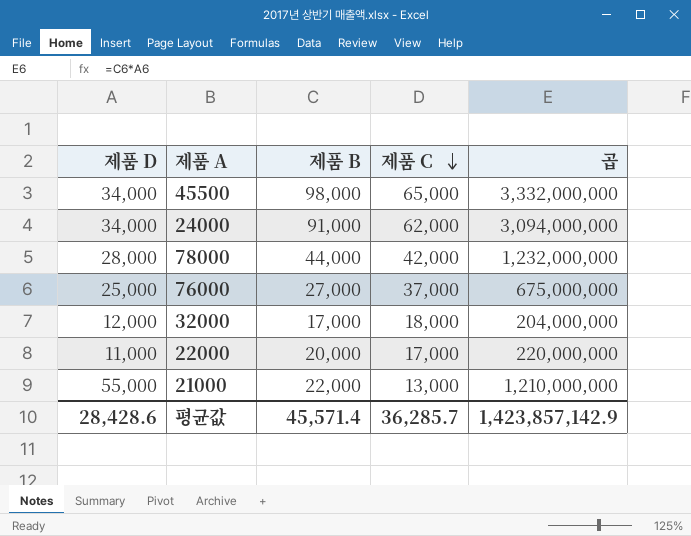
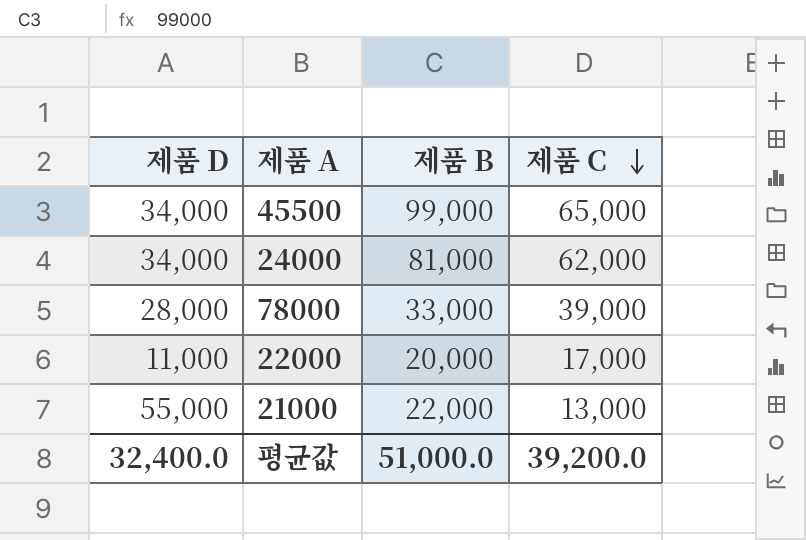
column 곱 | formula: [제품 D] * [제품 B] -> none
row 76000: 25,000 | 27,000 | 37,000 | 675,000,000 -> none
row 32000: 12,000 | 17,000 | 18,000 | 204,000,000 -> none
45500 | 제품 B: 98,000 -> 99,000
24000 | 제품 B: 91,000 -> 81,000
78000 | 제품 B: 44,000 -> 33,000
78000 | 제품 C: 42,000 -> 39,000
평균값 | 제품 D: 28,428.6 -> 32,400.0
평균값 | 제품 B: 45,571.4 -> 51,000.0
평균값 | 제품 C: 36,285.7 -> 39,200.0

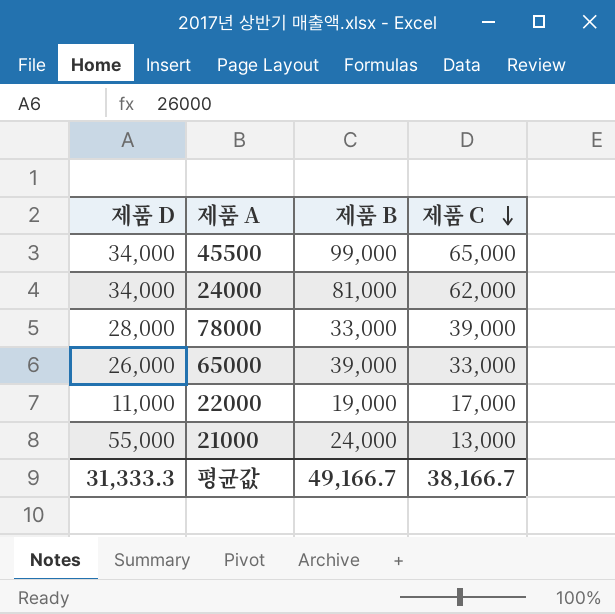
row 65000: none -> 26,000 | 39,000 | 33,000
22000 | 제품 B: 20,000 -> 19,000
21000 | 제품 B: 22,000 -> 24,000
평균값 | 제품 D: 32,400.0 -> 31,333.3
평균값 | 제품 B: 51,000.0 -> 49,166.7
평균값 | 제품 C: 39,200.0 -> 38,166.7

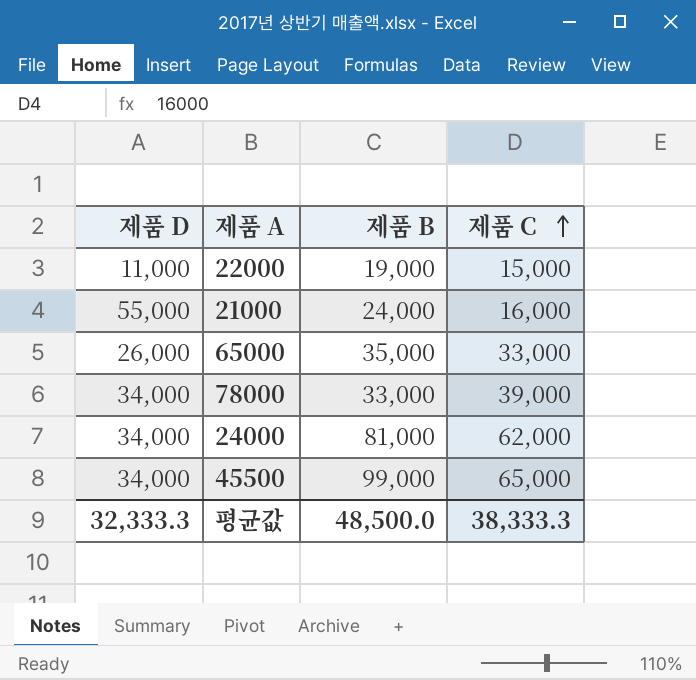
row order: 제품 C descending -> 제품 C ascending
22000 | 제품 C: 17,000 -> 15,000
21000 | 제품 C: 13,000 -> 16,000
65000 | 제품 B: 39,000 -> 35,000
78000 | 제품 D: 28,000 -> 34,000
평균값 | 제품 D: 31,333.3 -> 32,333.3
평균값 | 제품 B: 49,166.7 -> 48,500.0
평균값 | 제품 C: 38,166.7 -> 38,333.3

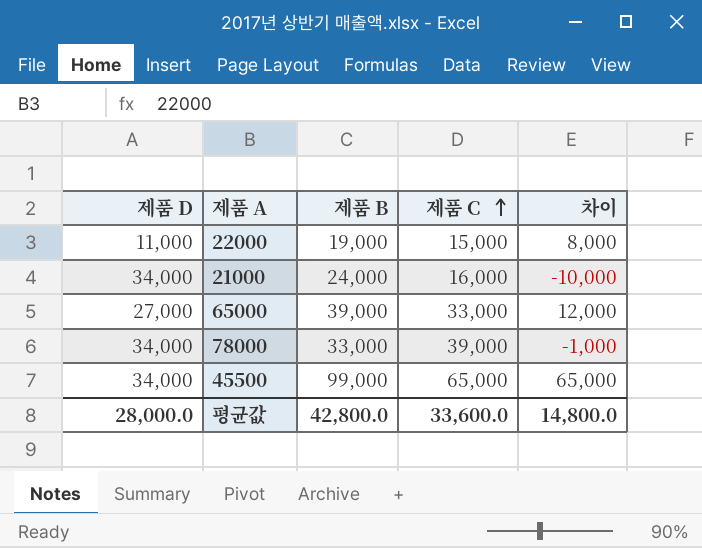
column 차이 | formula: none -> [제품 B] - [제품 D]
row 24000: 34,000 | 81,000 | 62,000 -> none
21000 | 제품 D: 55,000 -> 34,000
65000 | 제품 D: 26,000 -> 27,000
65000 | 제품 B: 35,000 -> 39,000
평균값 | 제품 D: 32,333.3 -> 28,000.0
평균값 | 제품 B: 48,500.0 -> 42,800.0
평균값 | 제품 C: 38,333.3 -> 33,600.0

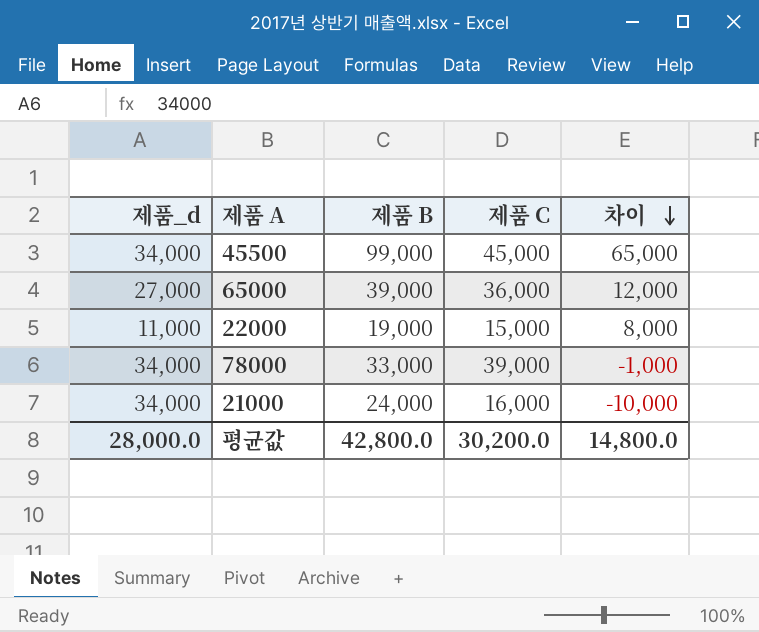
row order: 제품 C ascending -> 차이 descending
column name: 제품 D -> 제품_d
45500 | 제품 C: 65,000 -> 45,000
65000 | 제품 C: 33,000 -> 36,000
평균값 | 제품 C: 33,600.0 -> 30,200.0

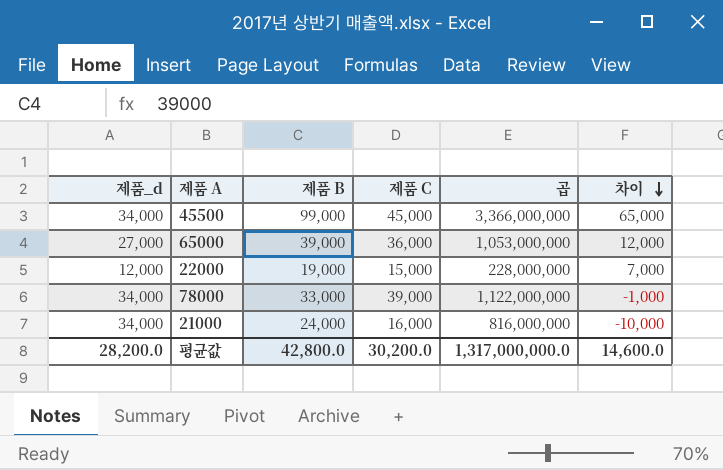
column 곱 | formula: none -> [제품_d] * [제품 B]
22000 | 제품_d: 11,000 -> 12,000
22000 | 차이: 8,000 -> 7,000
평균값 | 제품_d: 28,000.0 -> 28,200.0
평균값 | 차이: 14,800.0 -> 14,600.0

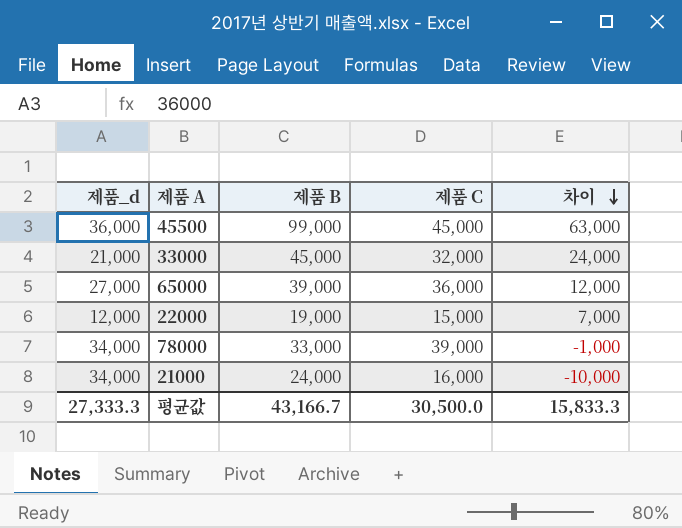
column 곱 | formula: [제품_d] * [제품 B] -> none
45500 | 제품_d: 34,000 -> 36,000
45500 | 차이: 65,000 -> 63,000
row 33000: none -> 21,000 | 45,000 | 32,000 | 24,000
평균값 | 제품_d: 28,200.0 -> 27,333.3
평균값 | 제품 B: 42,800.0 -> 43,166.7
평균값 | 제품 C: 30,200.0 -> 30,500.0
평균값 | 차이: 14,600.0 -> 15,833.3

